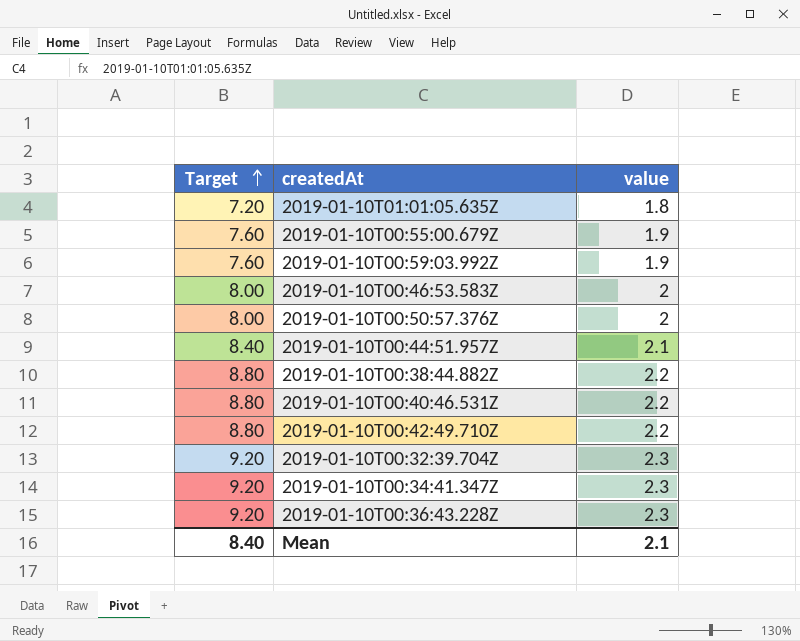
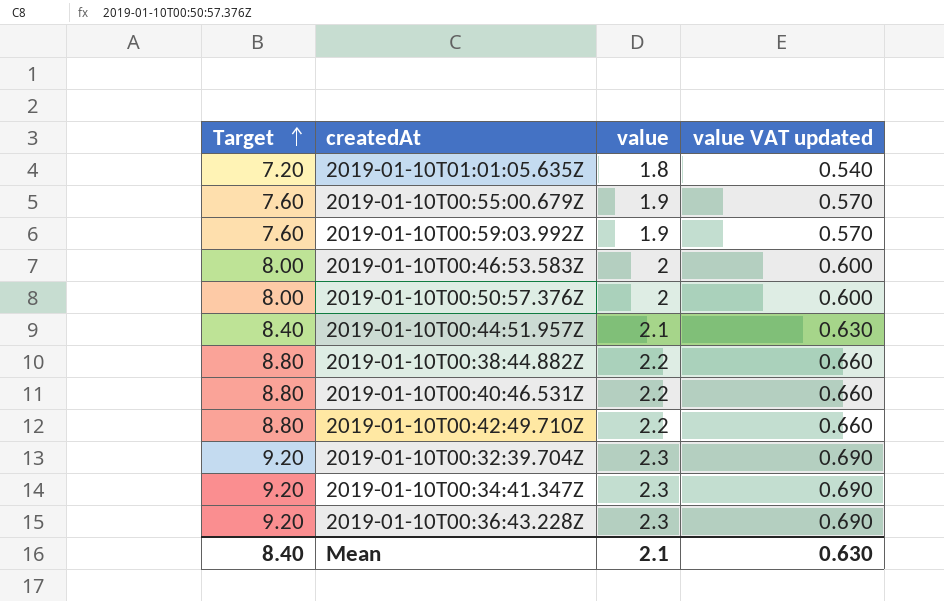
column value VAT updated | formula: none -> [value] * 0.3

